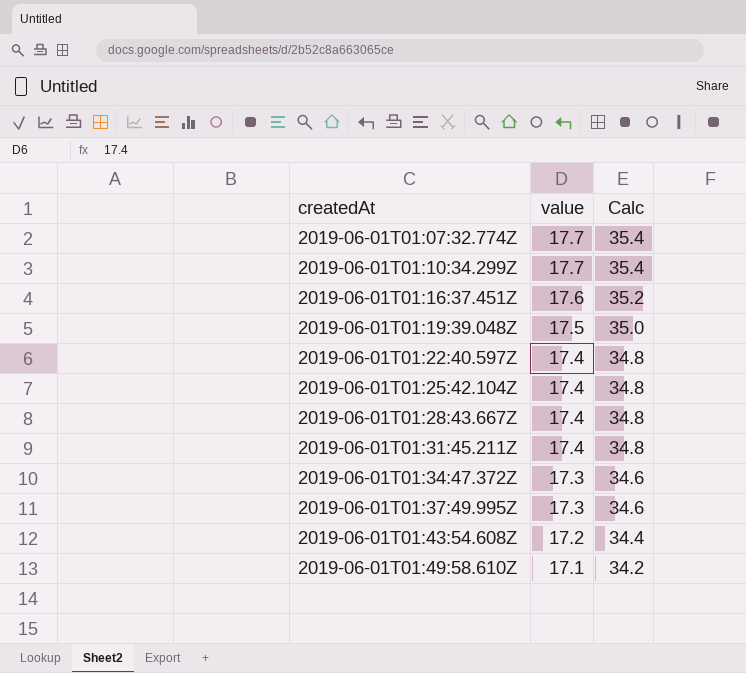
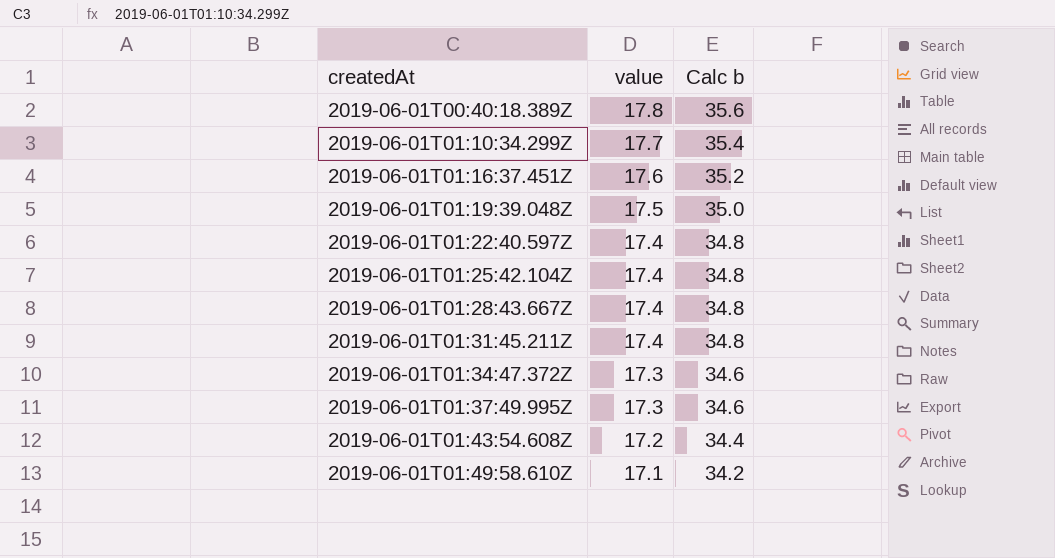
column name: Calc -> Calc b
row 2019-06-01T01:07:32.774Z: 17.7 | 35.4 -> none
row 2019-06-01T00:40:18.389Z: none -> 17.8 | 35.6

